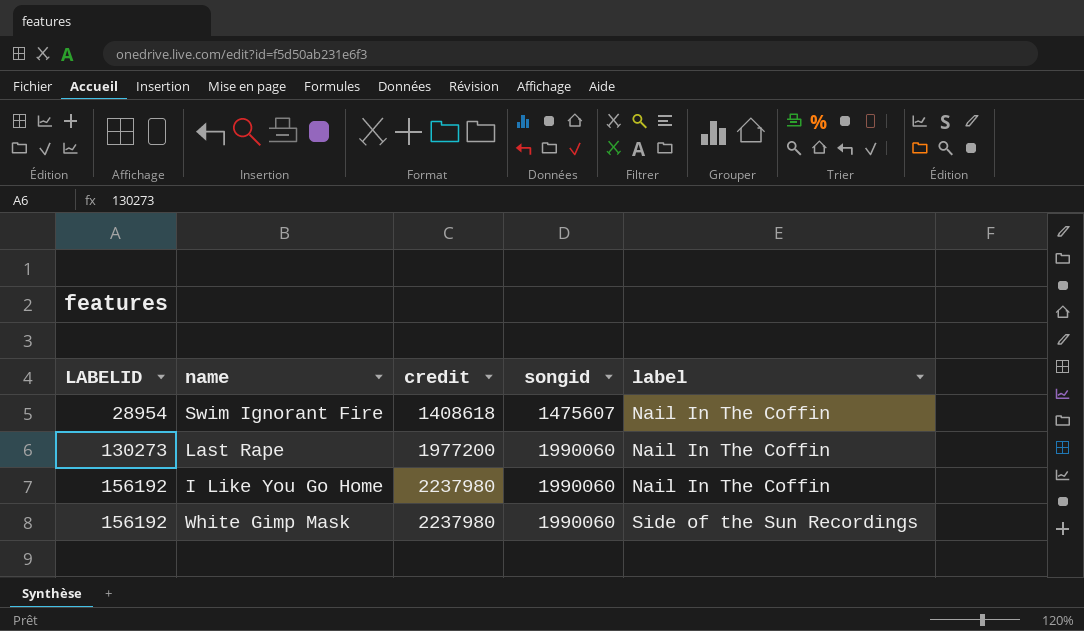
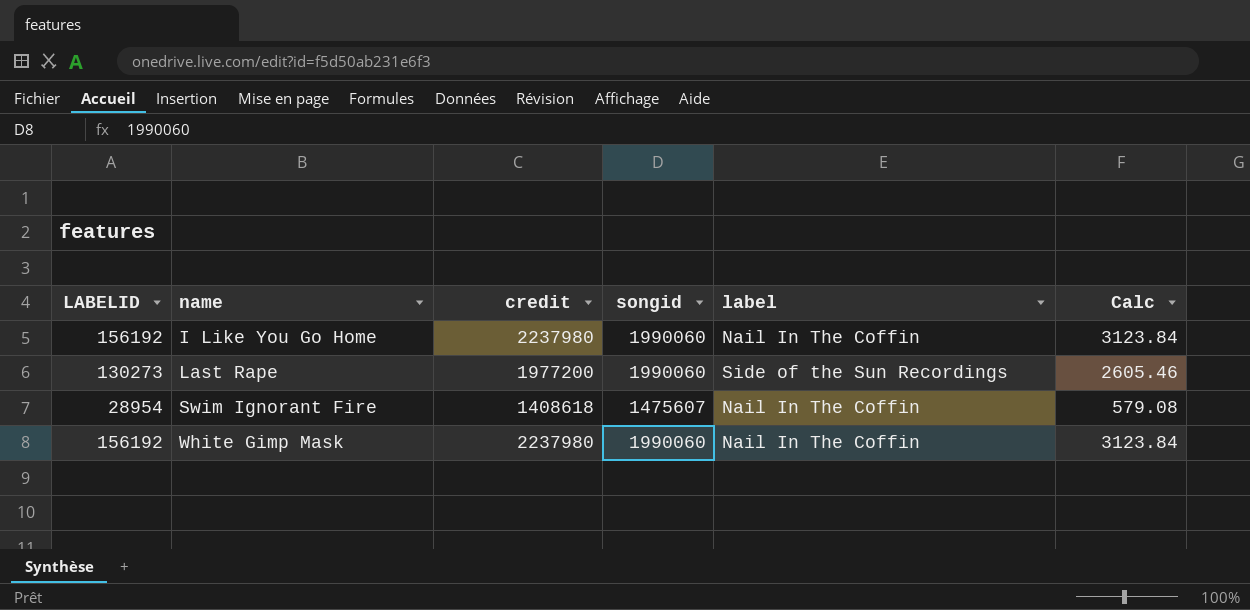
row order: LABELID ascending -> name ascending
column Calc | formula: none -> [LABELID] * 0.02
Last Rape | label: Nail In The Coffin -> Side of the Sun Recordings
White Gimp Mask | label: Side of the Sun Recordings -> Nail In The Coffin

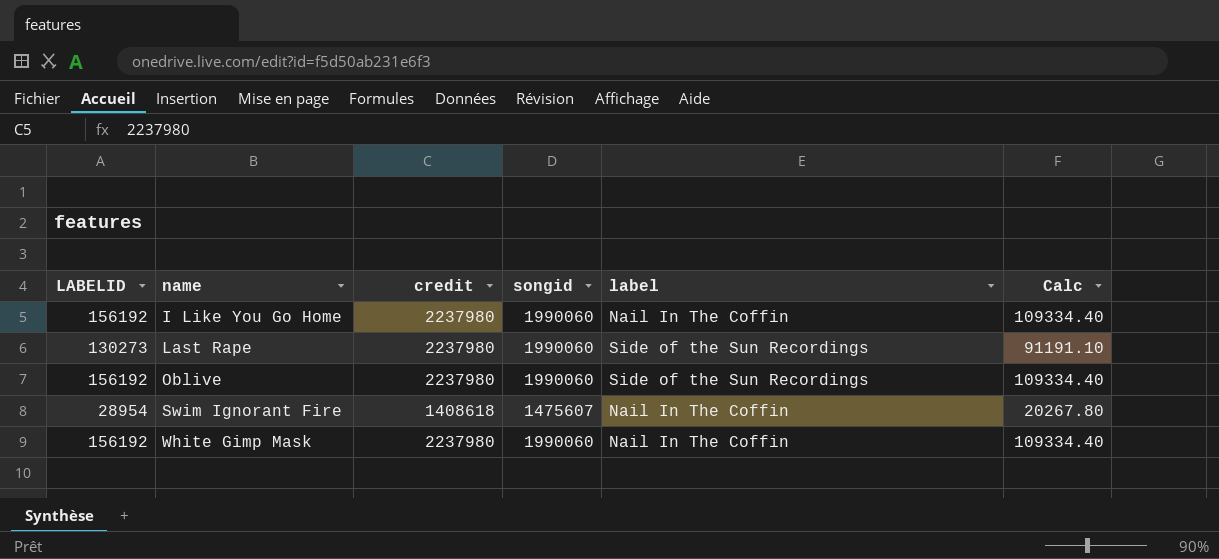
column Calc | formula: [LABELID] * 0.02 -> [LABELID] * 0.7
Last Rape | credit: 1977200 -> 2237980
row Oblive: none -> 156192 | 2237980 | 1990060 | Side of the Sun Recordings | 109334.40

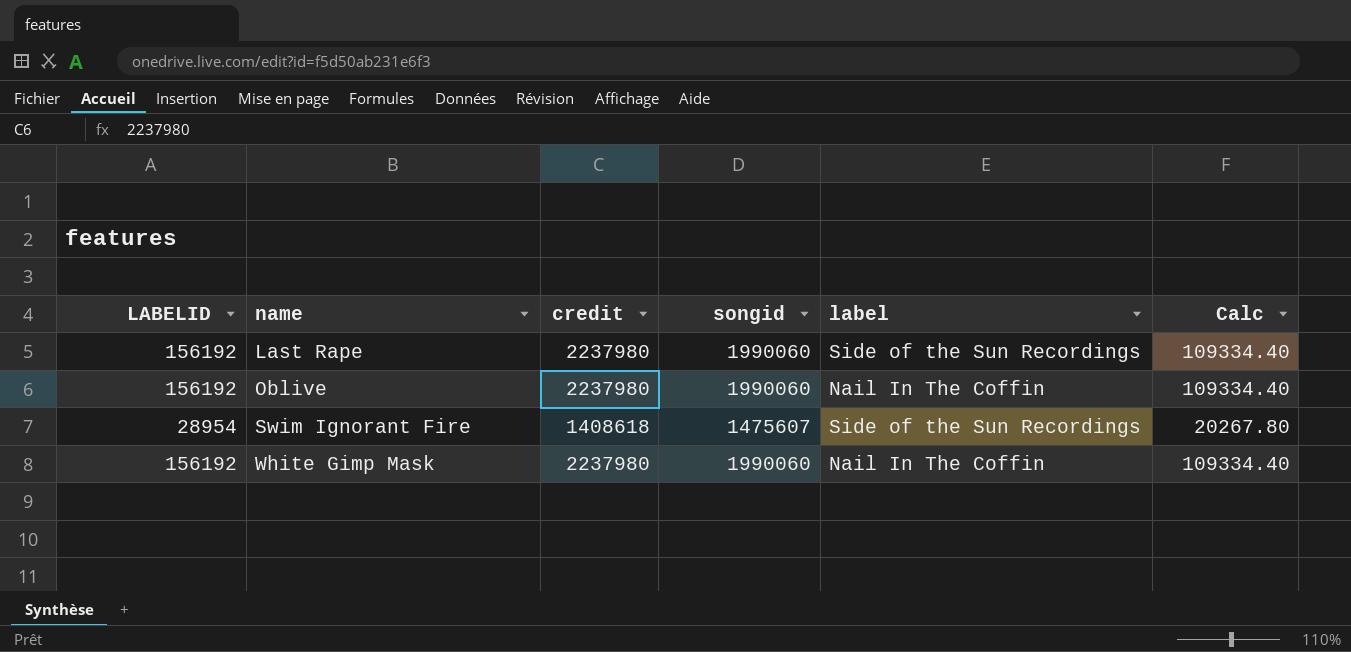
row I Like You Go Home: 156192 | 2237980 | 1990060 | Nail In The Coffin | 109334.40 -> none
Last Rape | LABELID: 130273 -> 156192
Last Rape | Calc: 91191.10 -> 109334.40
Oblive | label: Side of the Sun Recordings -> Nail In The Coffin
Swim Ignorant Fire | label: Nail In The Coffin -> Side of the Sun Recordings

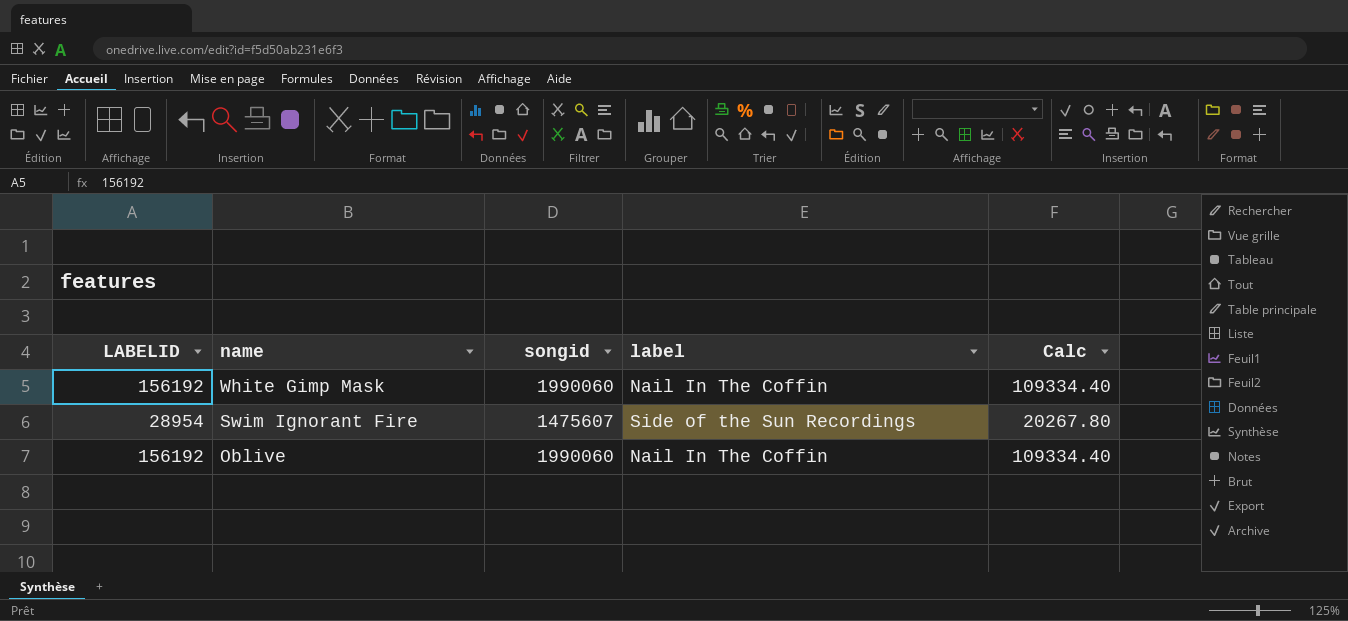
row order: name ascending -> name descending
column credit | position: 3 -> none
row Last Rape: 156192 | 2237980 | 1990060 | Side of the Sun Recordings | 109334.40 -> none

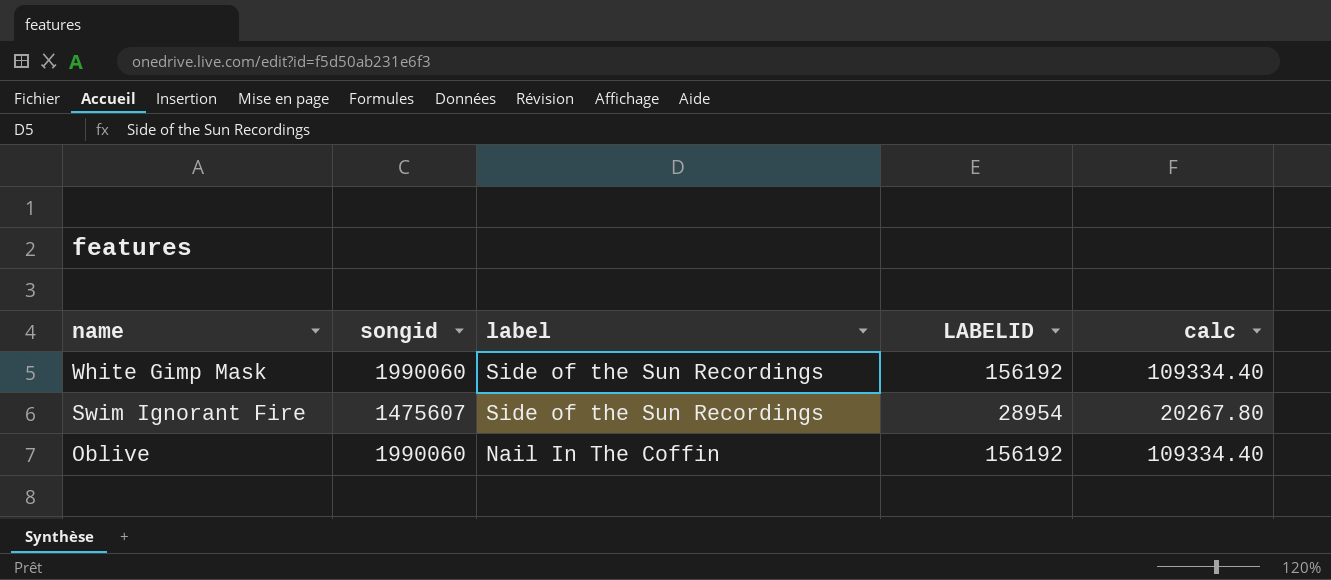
column LABELID | position: 1 -> 4
column name: Calc -> calc
White Gimp Mask | label: Nail In The Coffin -> Side of the Sun Recordings

